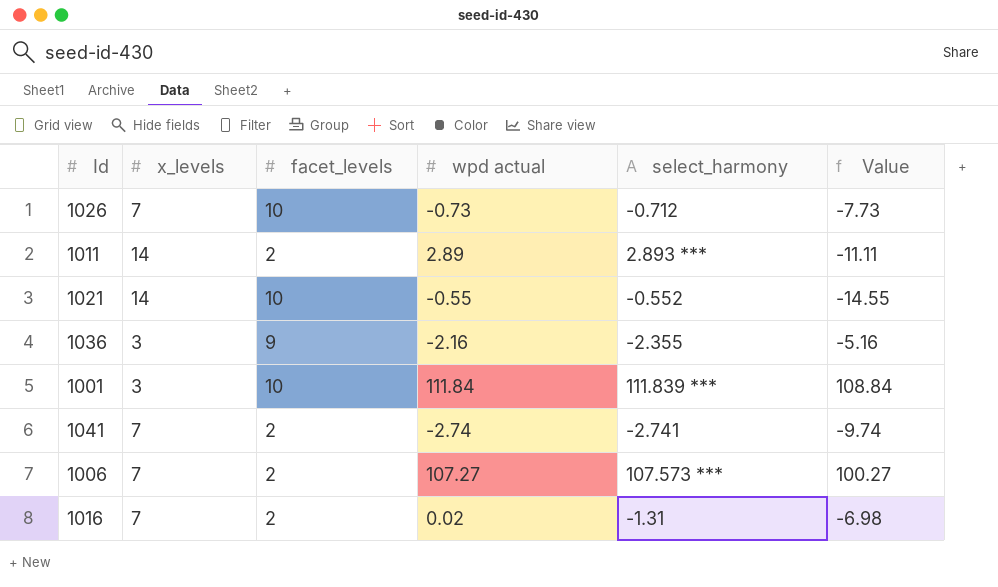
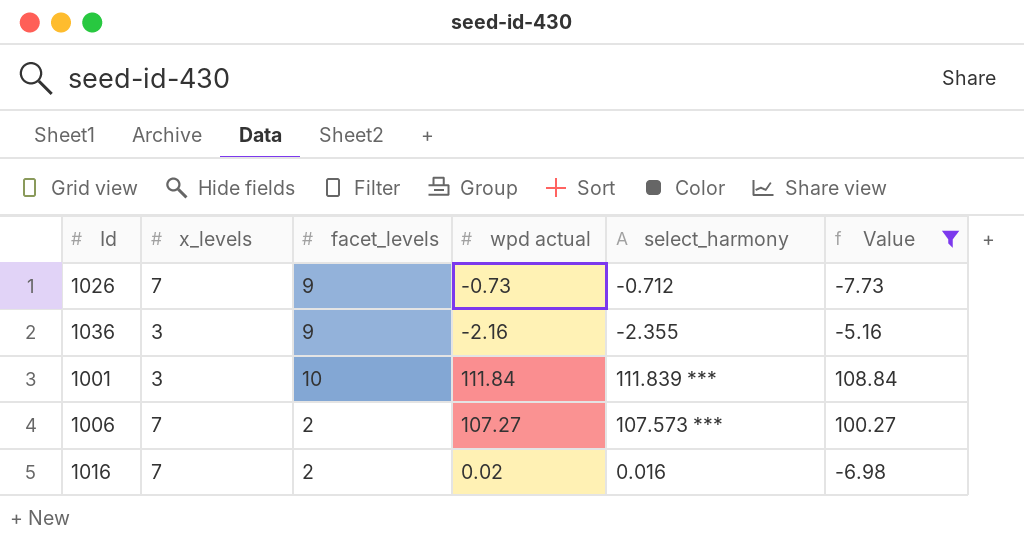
filter: none -> Value >= -7.73
1026 | facet_levels: 10 -> 9
1016 | select_harmony: -1.31 -> 0.016

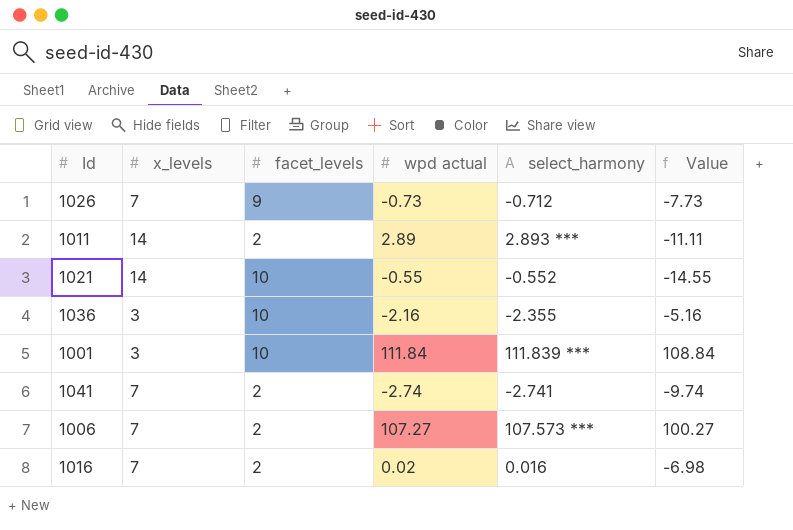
filter: Value >= -7.73 -> none
1036 | facet_levels: 9 -> 10

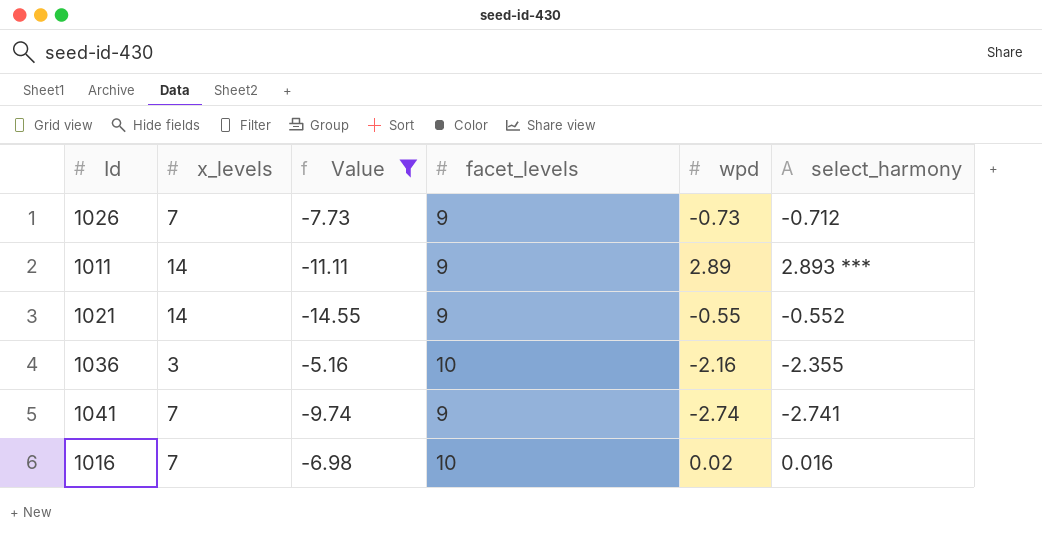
filter: none -> Value <= -5.16
column Value | position: 6 -> 3
column name: wpd actual -> wpd
1011 | facet_levels: 2 -> 9
1021 | facet_levels: 10 -> 9
1041 | facet_levels: 2 -> 9
1016 | facet_levels: 2 -> 10

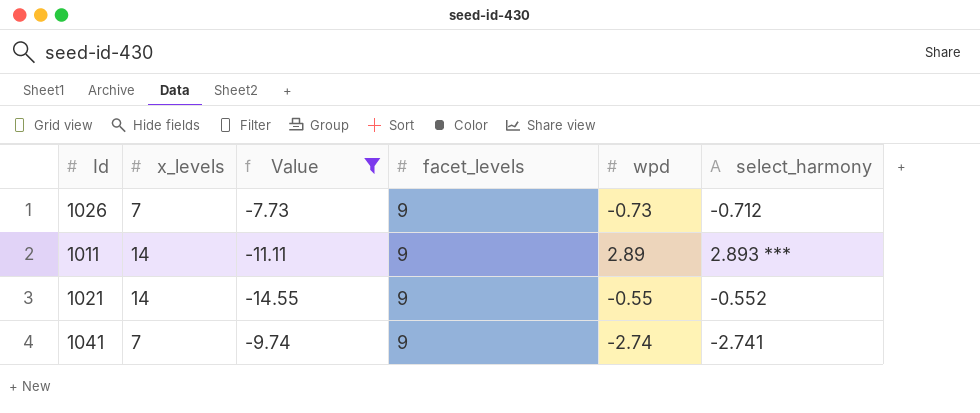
row 1036: 3 | -5.16 | 10 | -2.16 | -2.355 -> none
row 1016: 7 | -6.98 | 10 | 0.02 | 0.016 -> none

